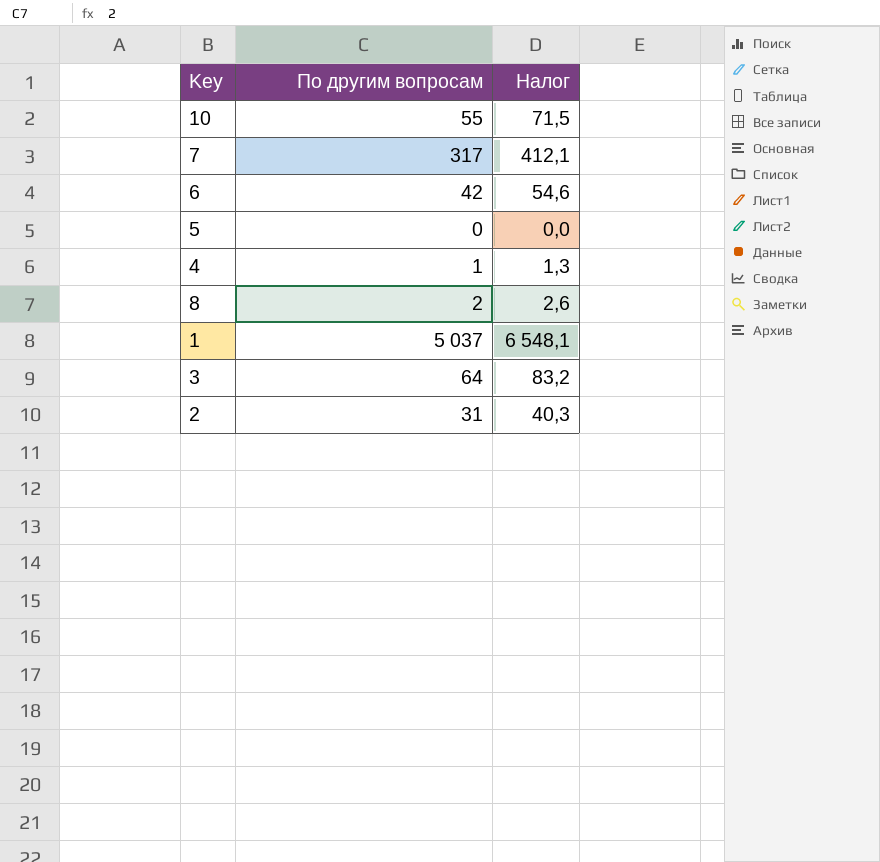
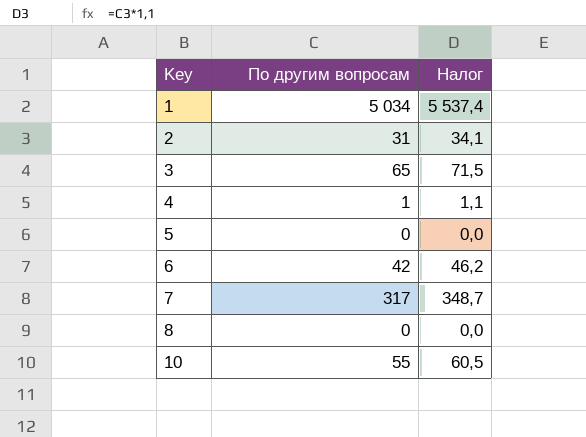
row order: none -> Key ascending
column Налог | formula: [По другим вопросам] * 1,3 -> [По другим вопросам] * 1,1
1 | По другим вопросам: 5 037 -> 5 034
3 | По другим вопросам: 64 -> 65
8 | По другим вопросам: 2 -> 0

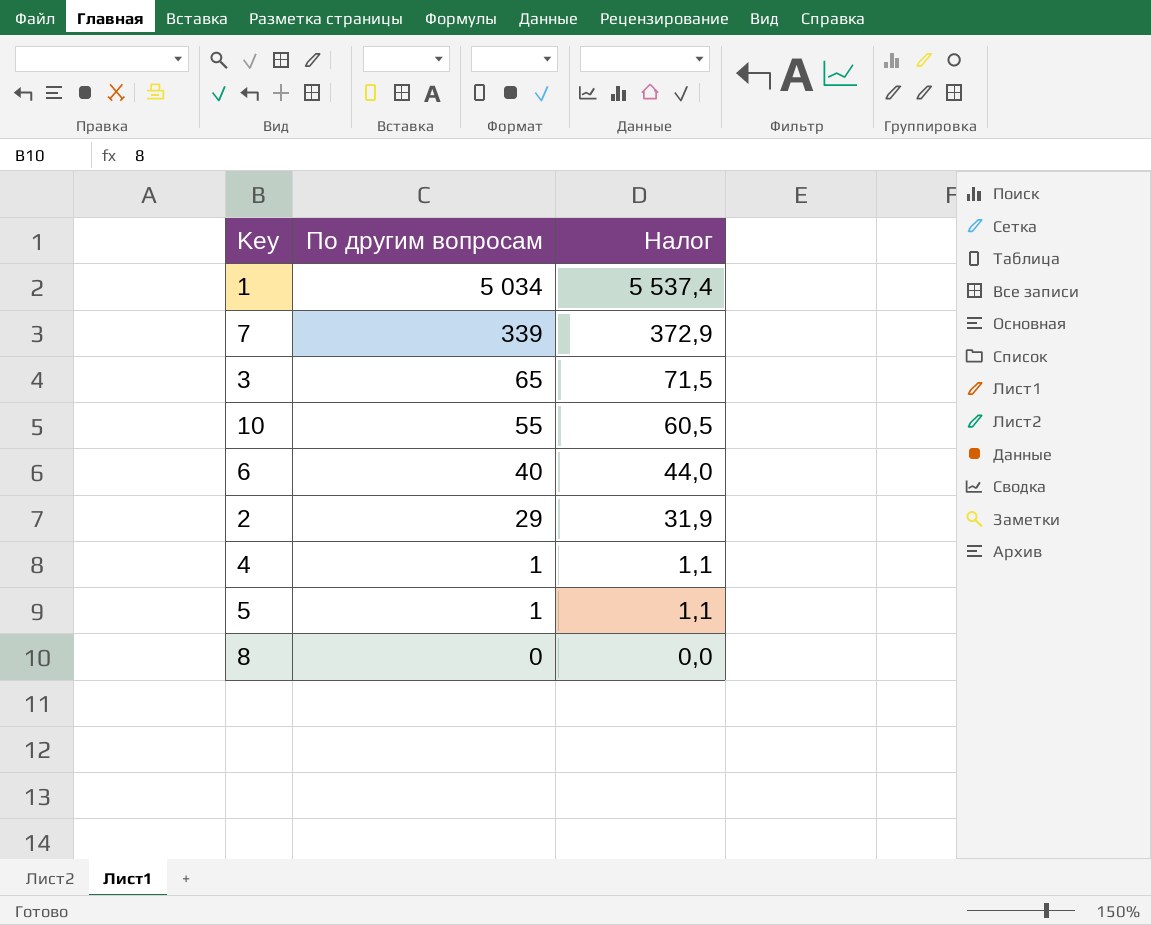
row order: Key ascending -> По другим вопросам descending
7 | По другим вопросам: 317 -> 339
7 | Налог: 348,7 -> 372,9
6 | По другим вопросам: 42 -> 40
6 | Налог: 46,2 -> 44,0
2 | По другим вопросам: 31 -> 29
2 | Налог: 34,1 -> 31,9
5 | По другим вопросам: 0 -> 1
5 | Налог: 0,0 -> 1,1

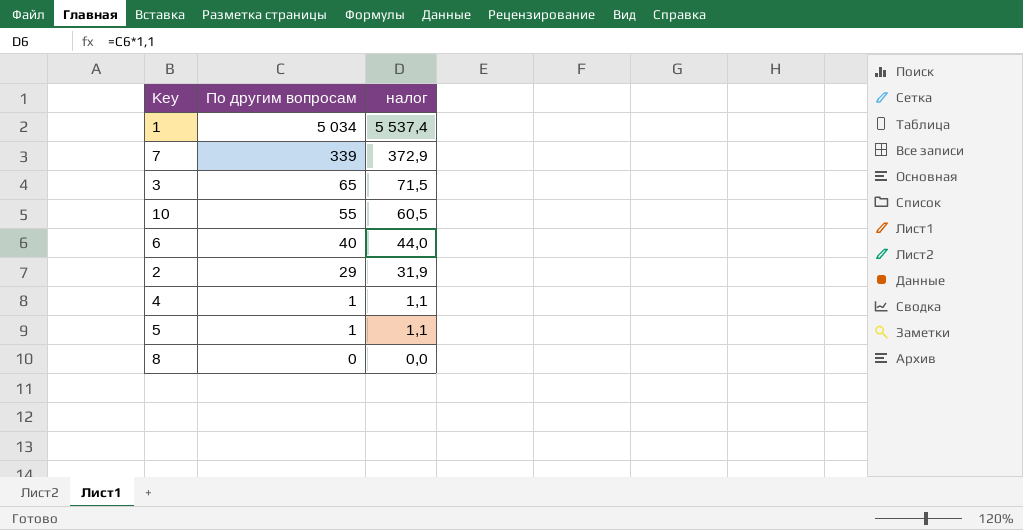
column name: Налог -> налог

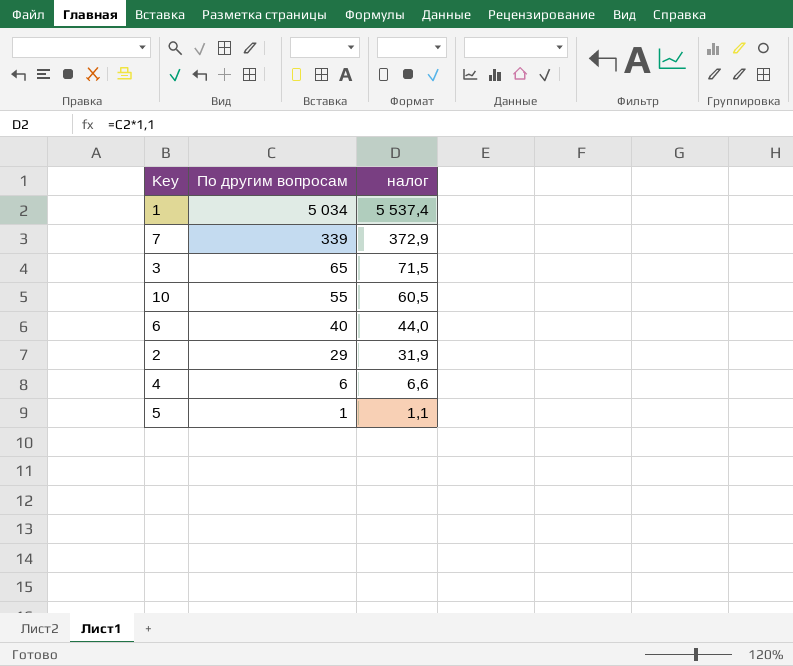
row 8: 0 | 0,0 -> none
4 | По другим вопросам: 1 -> 6
4 | налог: 1,1 -> 6,6

